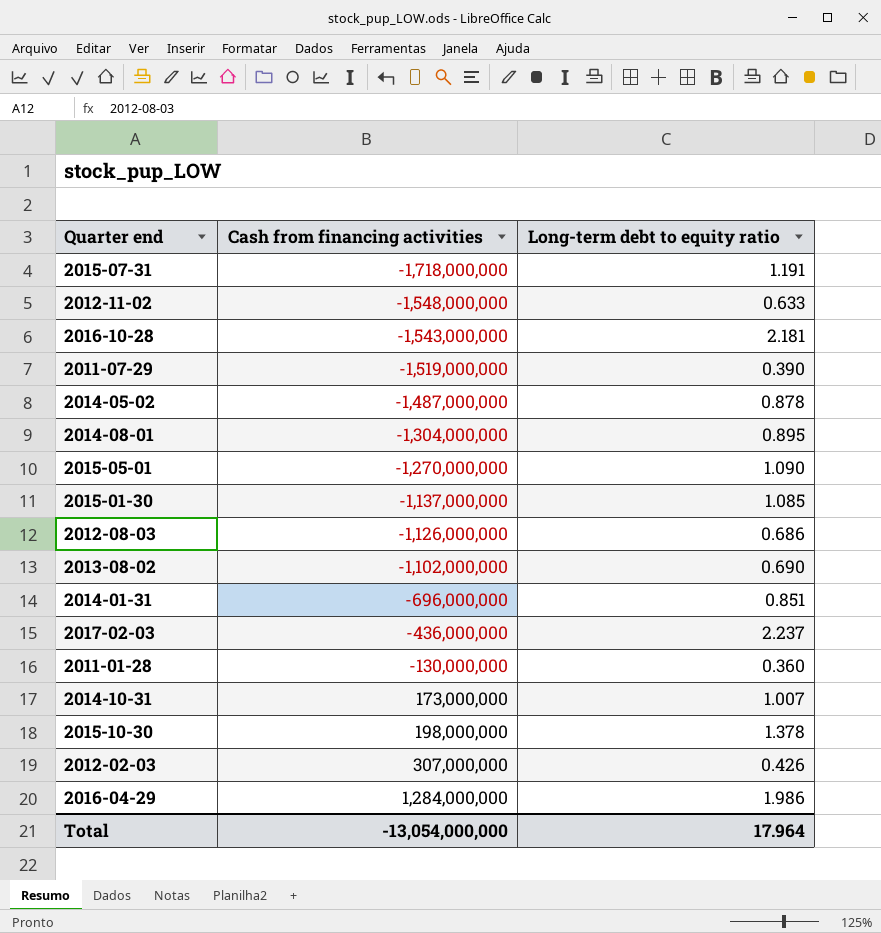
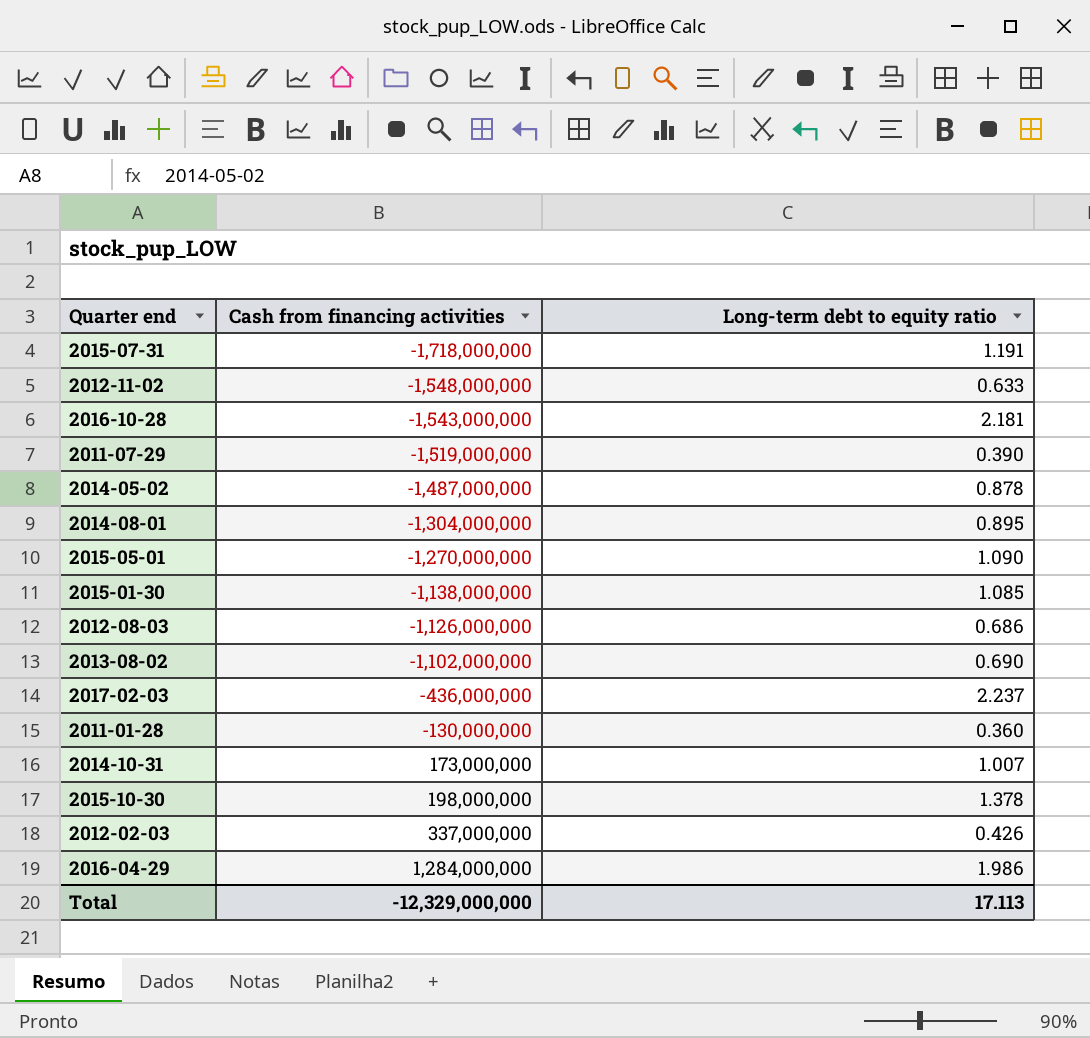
row 2014-01-31: -696,000,000 | 0.851 -> none
2015-01-30 | Cash from financing activities: -1,137,000,000 -> -1,138,000,000
2012-02-03 | Cash from financing activities: 307,000,000 -> 337,000,000
Total | Cash from financing activities: -13,054,000,000 -> -12,329,000,000
Total | Long-term debt to equity ratio: 17.964 -> 17.113

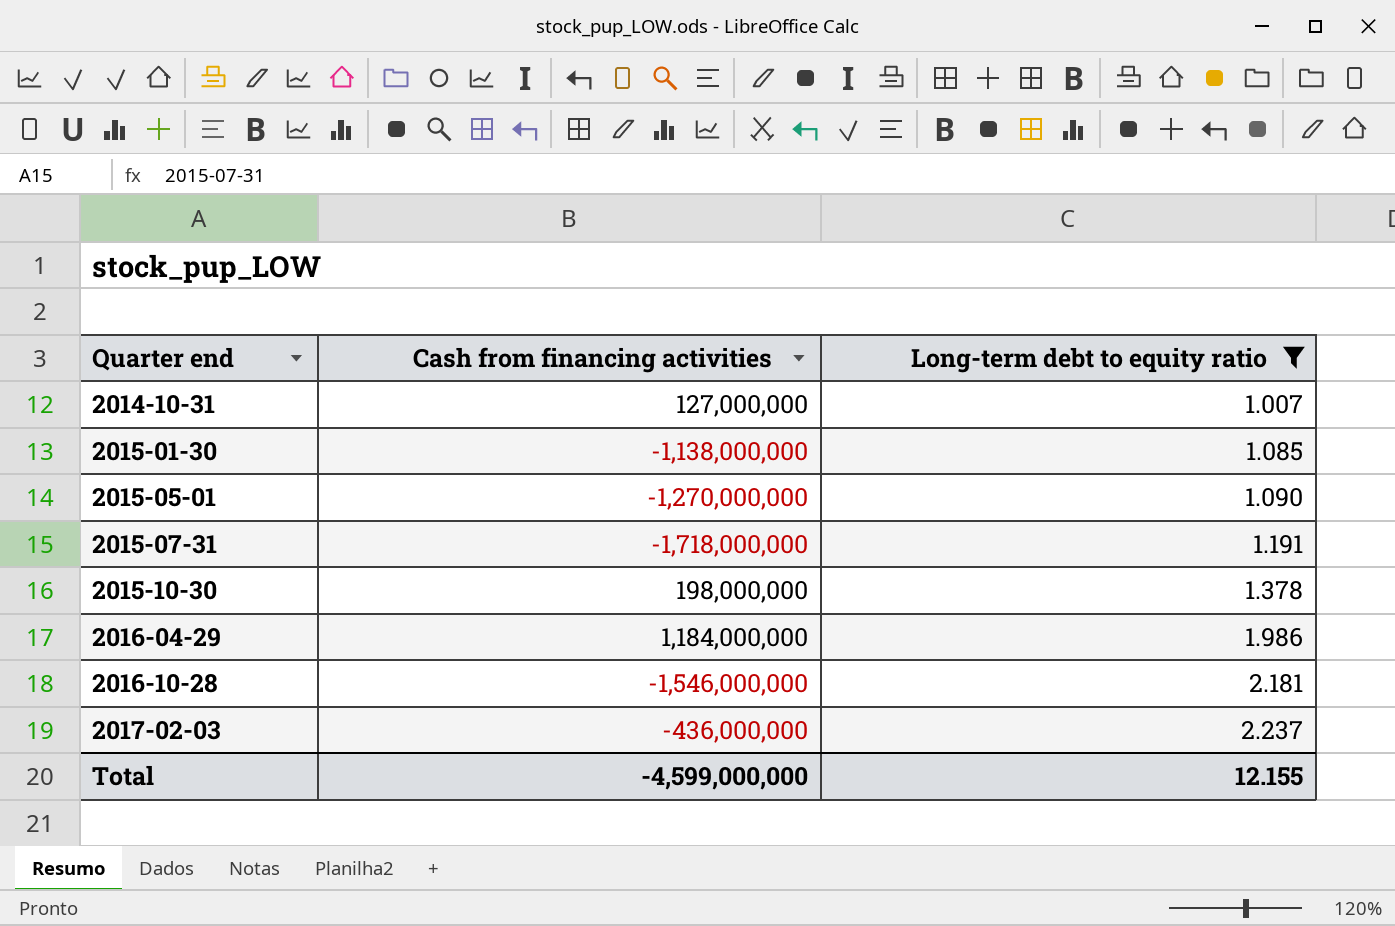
filter: none -> Long-term debt to equity ratio >= 1.007
row order: Cash from financing activities ascending -> Quarter end ascending
2014-10-31 | Cash from financing activities: 173,000,000 -> 127,000,000
2016-04-29 | Cash from financing activities: 1,284,000,000 -> 1,184,000,000
2016-10-28 | Cash from financing activities: -1,543,000,000 -> -1,546,000,000
Total | Cash from financing activities: -12,329,000,000 -> -4,599,000,000
Total | Long-term debt to equity ratio: 17.113 -> 12.155

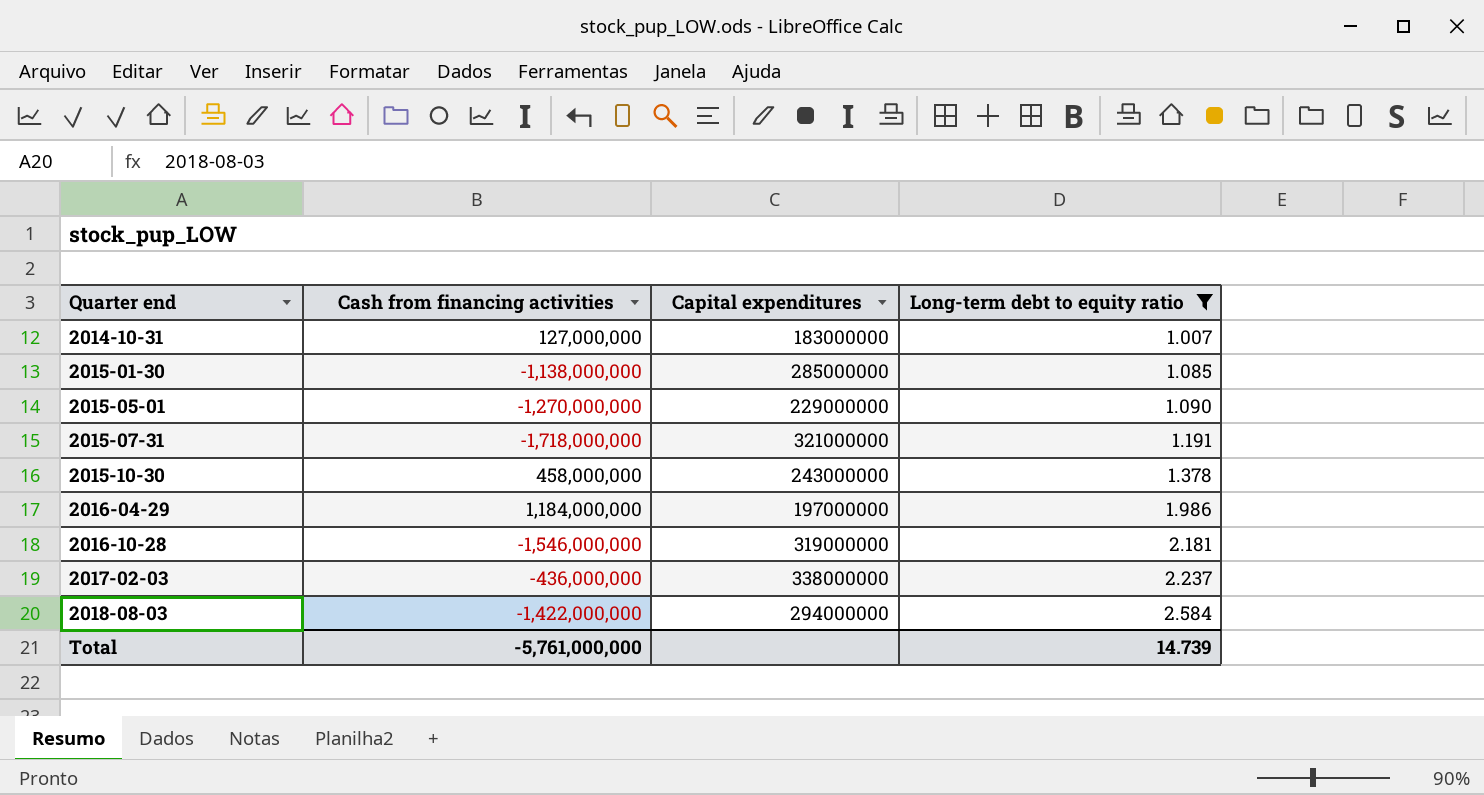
column Capital expenditures | position: none -> 3
2015-10-30 | Cash from financing activities: 198,000,000 -> 458,000,000
row 2018-08-03: none -> -1,422,000,000 | 294000000 | 2.584
Total | Cash from financing activities: -4,599,000,000 -> -5,761,000,000
Total | Long-term debt to equity ratio: 12.155 -> 14.739

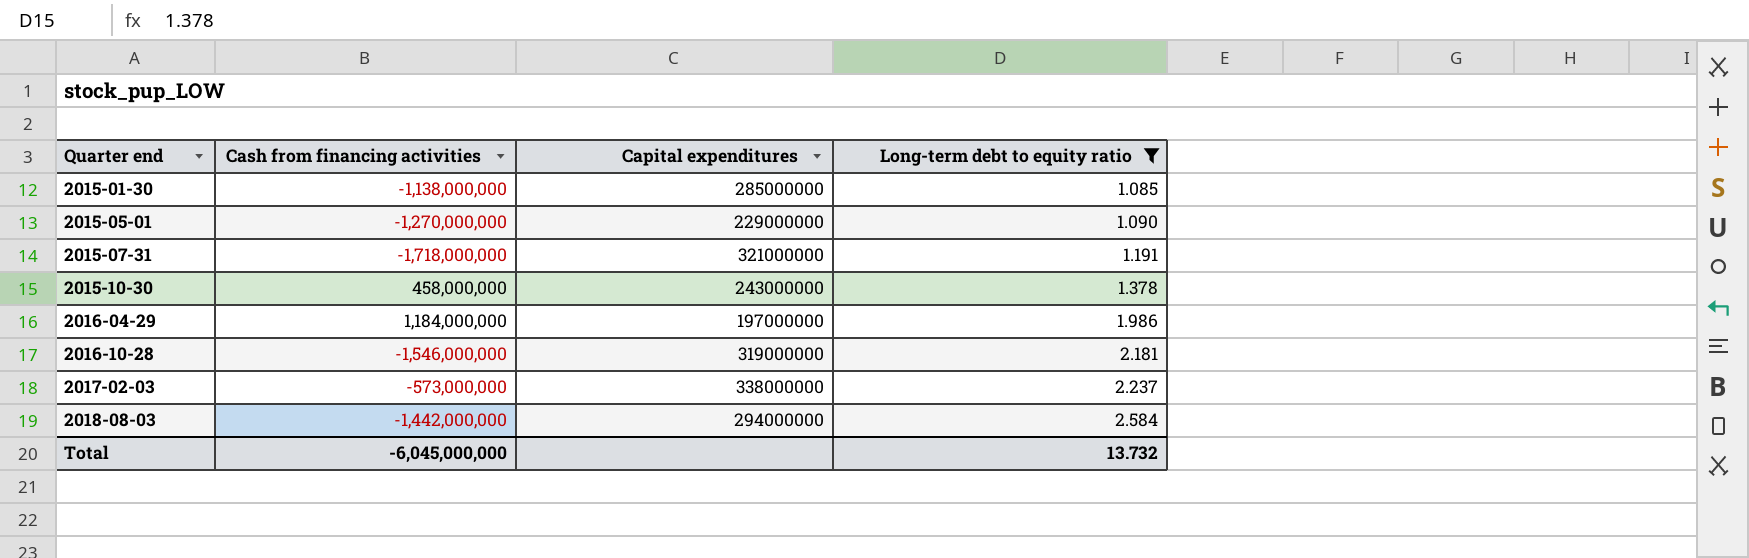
row 2014-10-31: 127,000,000 | 183000000 | 1.007 -> none
2017-02-03 | Cash from financing activities: -436,000,000 -> -573,000,000
2018-08-03 | Cash from financing activities: -1,422,000,000 -> -1,442,000,000
Total | Cash from financing activities: -5,761,000,000 -> -6,045,000,000
Total | Long-term debt to equity ratio: 14.739 -> 13.732

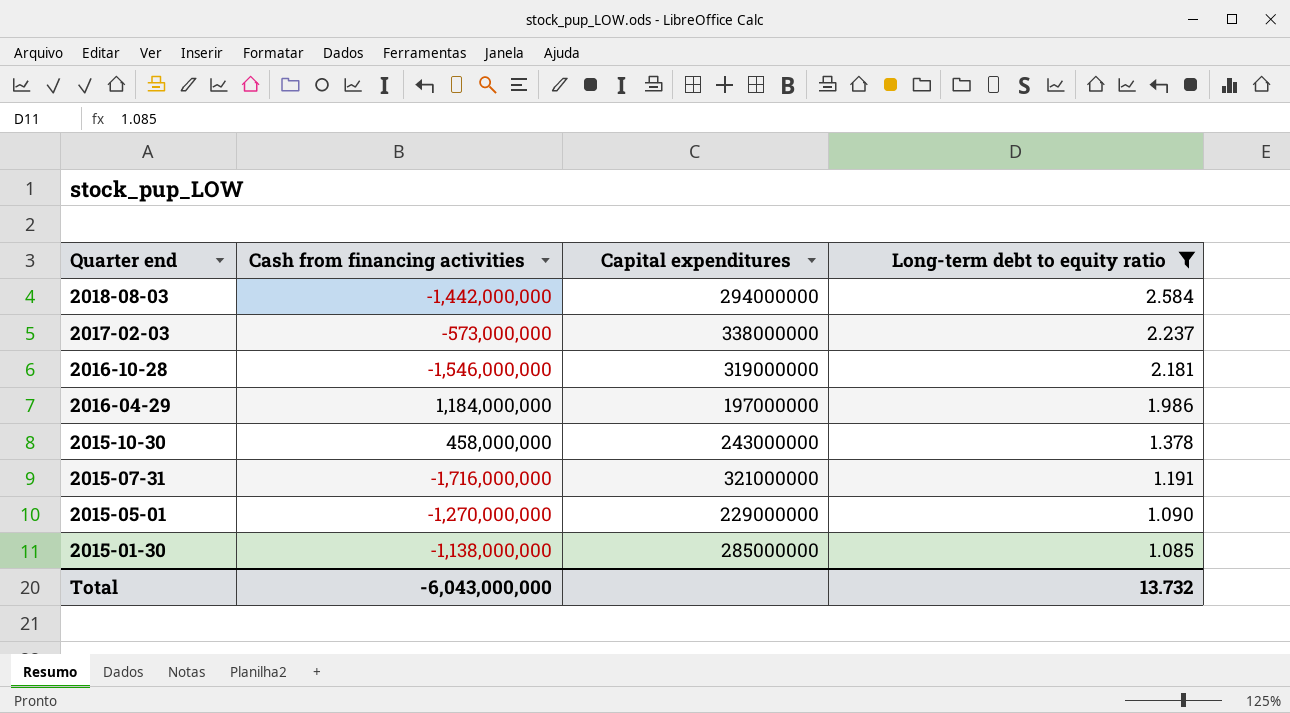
row order: Quarter end ascending -> Quarter end descending
2015-07-31 | Cash from financing activities: -1,718,000,000 -> -1,716,000,000
Total | Cash from financing activities: -6,045,000,000 -> -6,043,000,000

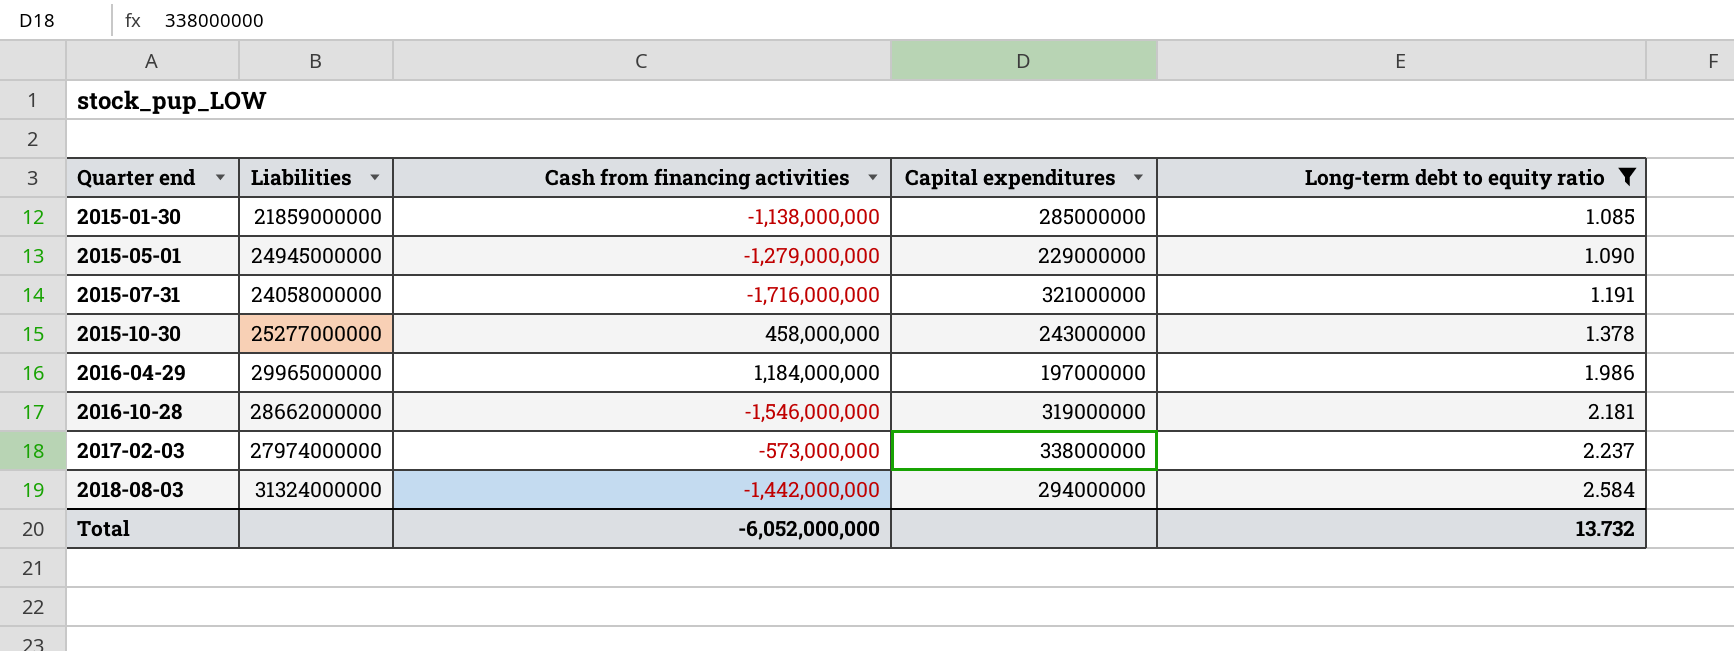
row order: Quarter end descending -> Quarter end ascending
column Liabilities | position: none -> 2
2015-05-01 | Cash from financing activities: -1,270,000,000 -> -1,279,000,000
Total | Cash from financing activities: -6,043,000,000 -> -6,052,000,000

